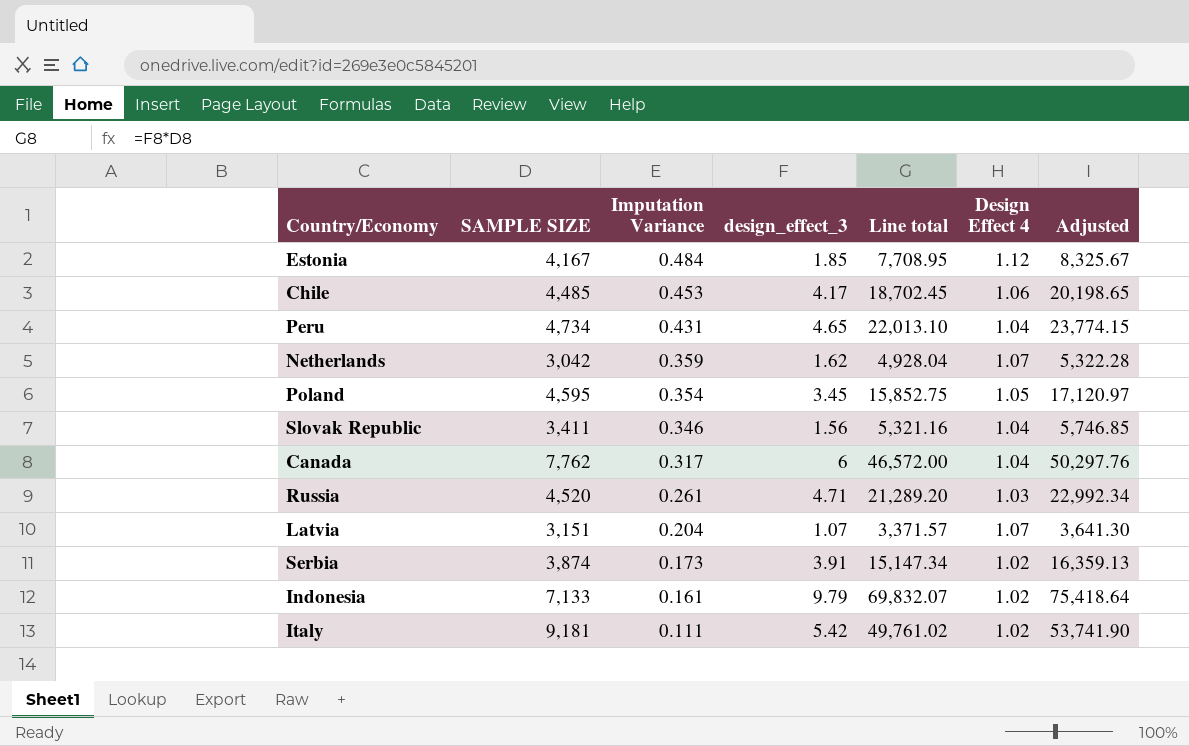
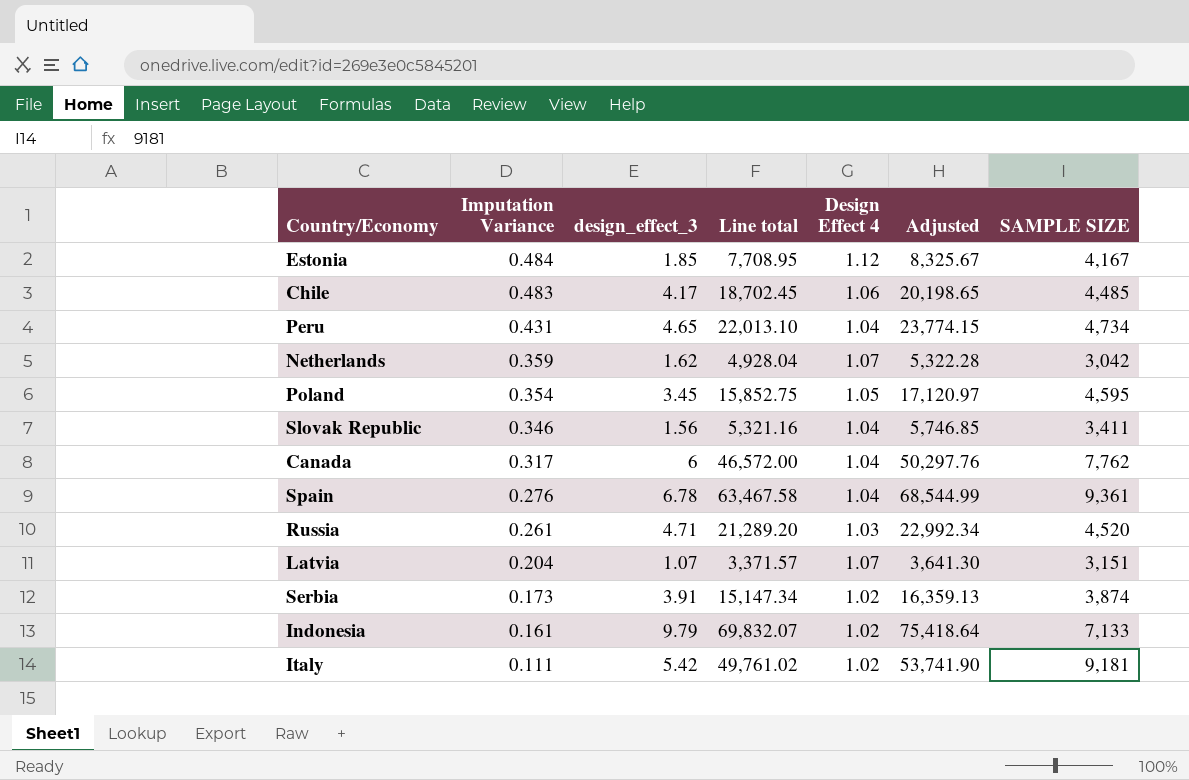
column SAMPLE SIZE | position: 2 -> 7
Chile | Imputation Variance: 0.453 -> 0.483
row Spain: none -> 0.276 | 6.78 | 63,467.58 | 1.04 | 68,544.99 | 9,361

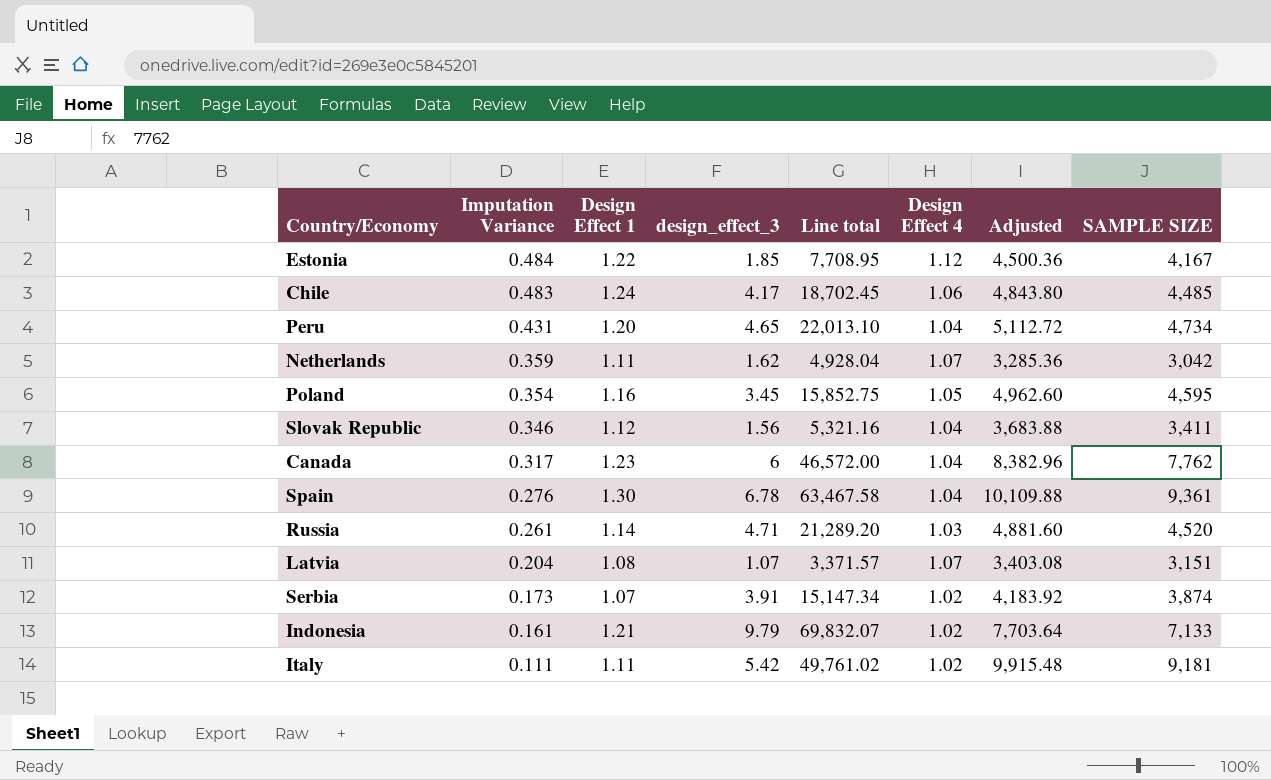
column Design Effect 1 | position: none -> 3
column Adjusted | formula: [Line total] * 1.08 -> [SAMPLE SIZE] * 1.08

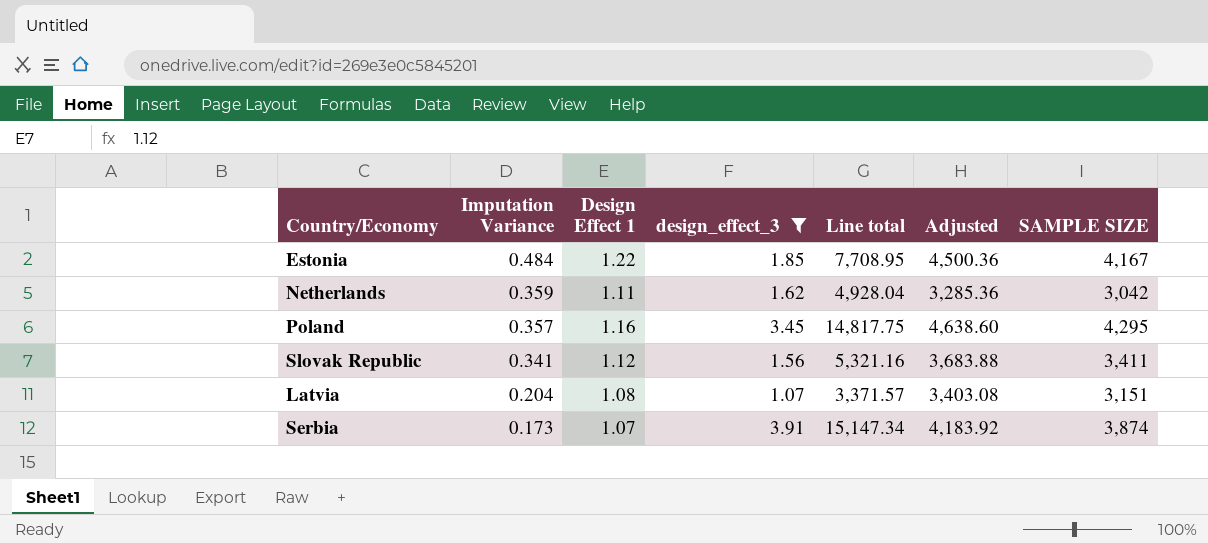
filter: none -> design_effect_3 <= 3.91
column Design Effect 4 | position: 6 -> none
Poland | Imputation Variance: 0.354 -> 0.357
Poland | Line total: 15,852.75 -> 14,817.75
Poland | Adjusted: 4,962.60 -> 4,638.60
Poland | SAMPLE SIZE: 4,595 -> 4,295
Slovak Republic | Imputation Variance: 0.346 -> 0.341

